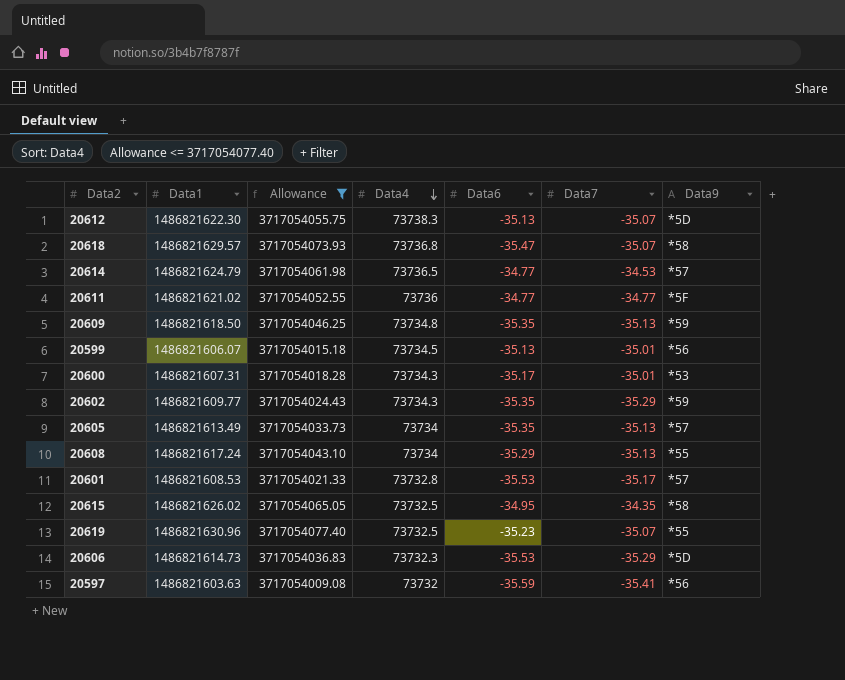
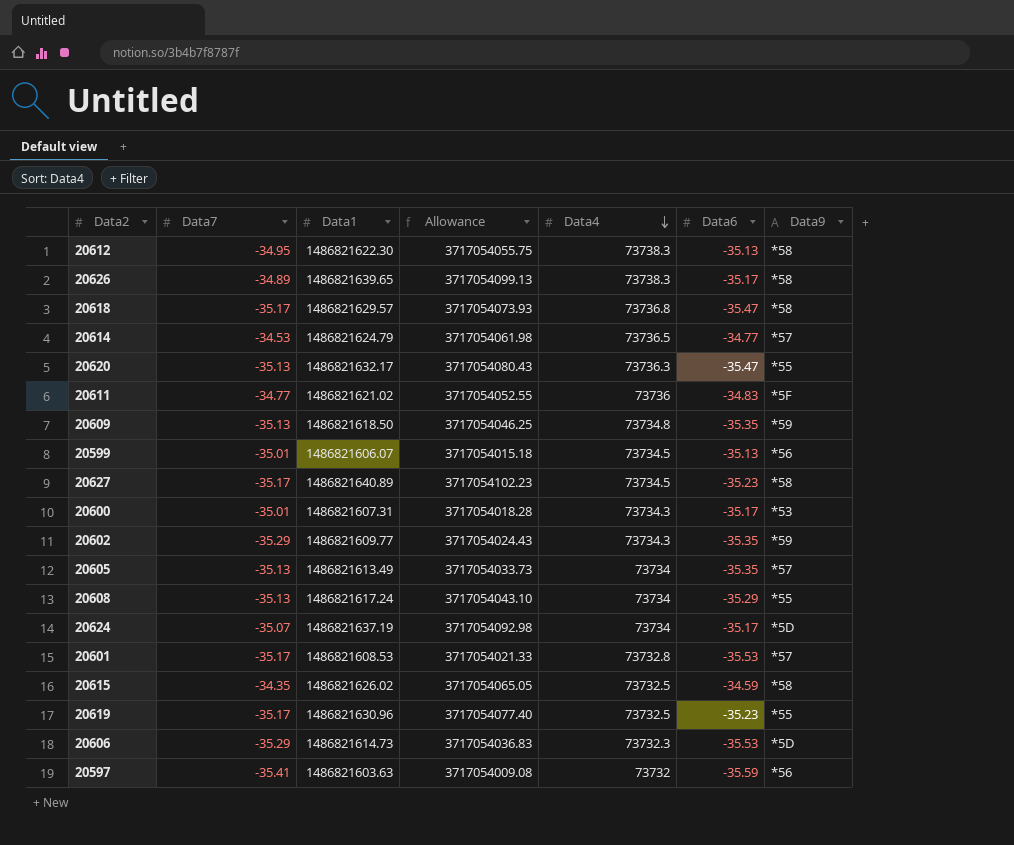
filter: Allowance <= 3717054077.40 -> none
column Data7 | position: 6 -> 2
20612 | Data7: -35.07 -> -34.95
20612 | Data9: *5D -> *58
20618 | Data7: -35.07 -> -35.17
20611 | Data6: -34.77 -> -34.83
20615 | Data6: -34.95 -> -34.59
20619 | Data7: -35.07 -> -35.17

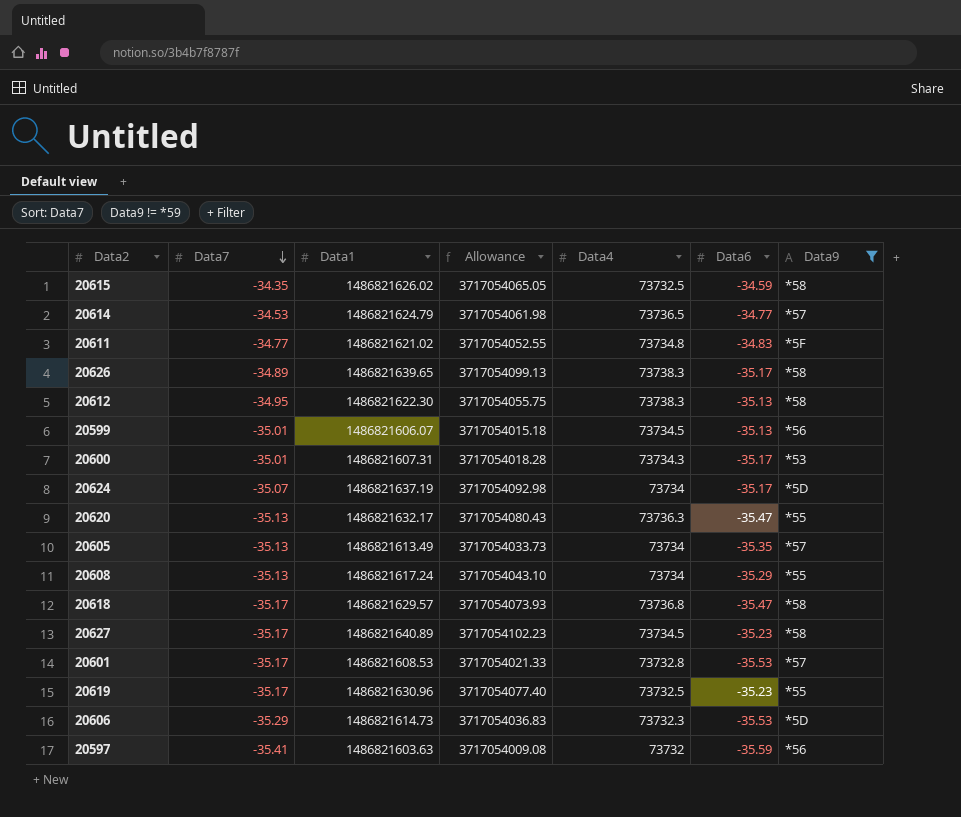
filter: none -> Data9 != *59
row order: Data4 descending -> Data7 descending
20611 | Data4: 73736 -> 73734.8

